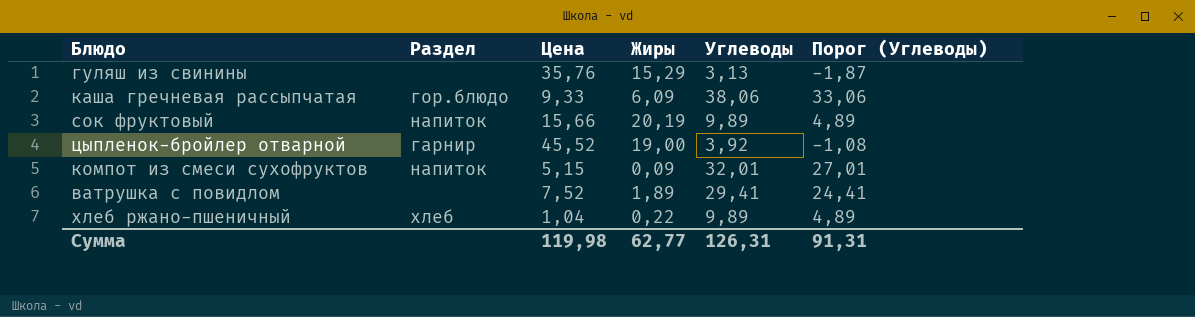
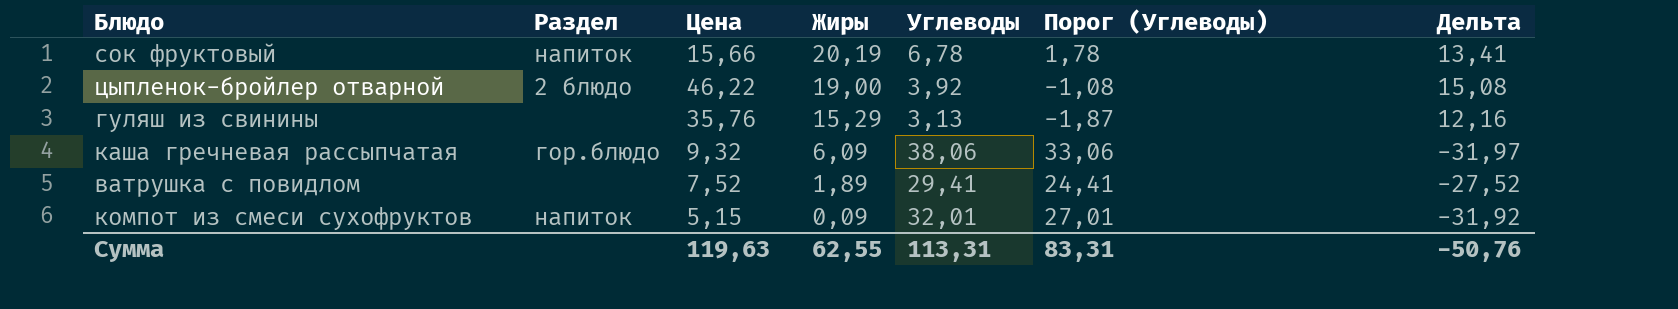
row order: none -> Жиры descending
column Дельта | formula: none -> [Жиры] - [Углеводы]
row хлеб ржано-пшеничный: хлеб | 1,04 | 0,22 | 9,89 | 4,89 -> none
сок фруктовый | Углеводы: 9,89 -> 6,78
сок фруктовый | Порог (Углеводы): 4,89 -> 1,78
цыпленок-бройлер отварной | Раздел: гарнир -> 2 блюдо
цыпленок-бройлер отварной | Цена: 45,52 -> 46,22
каша гречневая рассыпчатая | Цена: 9,33 -> 9,32
Сумма | Цена: 119,98 -> 119,63
Сумма | Жиры: 62,77 -> 62,55
Сумма | Углеводы: 126,31 -> 113,31
Сумма | Порог (Углеводы): 91,31 -> 83,31

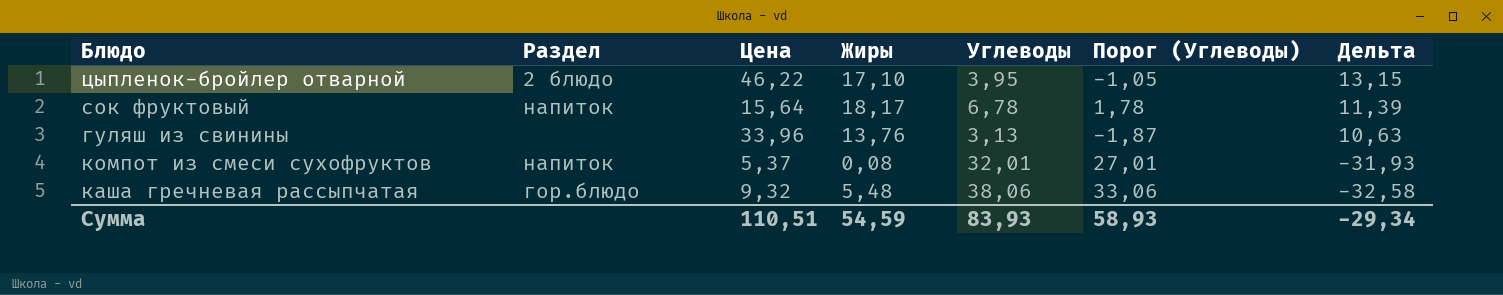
row order: Жиры descending -> Дельта descending
row ватрушка с повидлом: none | 7,52 | 1,89 | 29,41 | 24,41 | -27,52 -> none
цыпленок-бройлер отварной | Жиры: 19,00 -> 17,10
цыпленок-бройлер отварной | Углеводы: 3,92 -> 3,95
цыпленок-бройлер отварной | Порог (Углеводы): -1,08 -> -1,05
цыпленок-бройлер отварной | Дельта: 15,08 -> 13,15
сок фруктовый | Цена: 15,66 -> 15,64
сок фруктовый | Жиры: 20,19 -> 18,17
сок фруктовый | Дельта: 13,41 -> 11,39
гуляш из свинины | Цена: 35,76 -> 33,96
гуляш из свинины | Жиры: 15,29 -> 13,76
гуляш из свинины | Дельта: 12,16 -> 10,63
компот из смеси сухофруктов | Цена: 5,15 -> 5,37
компот из смеси сухофруктов | Жиры: 0,09 -> 0,08
компот из смеси сухофруктов | Дельта: -31,92 -> -31,93
каша гречневая рассыпчатая | Жиры: 6,09 -> 5,48
каша гречневая рассыпчатая | Дельта: -31,97 -> -32,58
Сумма | Цена: 119,63 -> 110,51
Сумма | Жиры: 62,55 -> 54,59
Сумма | Углеводы: 113,31 -> 83,93
Сумма | Порог (Углеводы): 83,31 -> 58,93
Сумма | Дельта: -50,76 -> -29,34

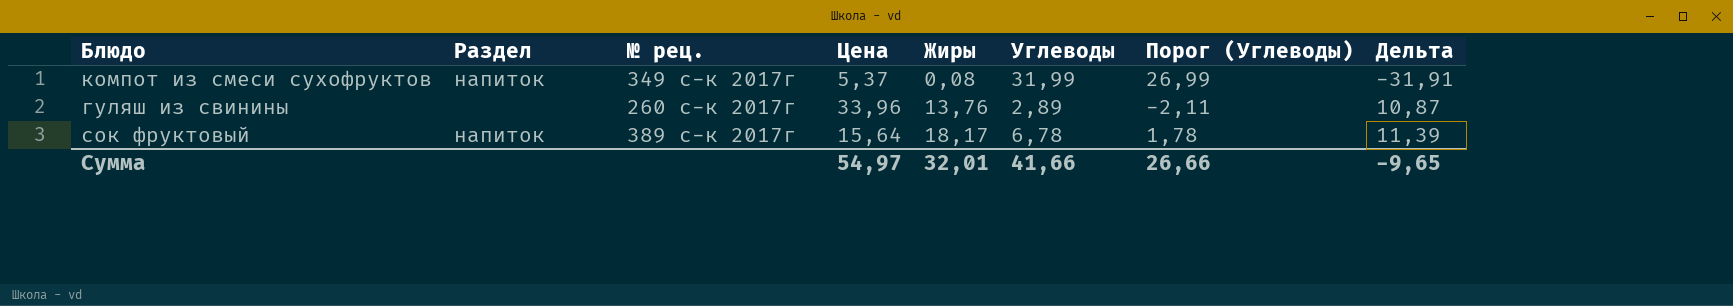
row order: Дельта descending -> Жиры ascending
column № рец. | position: none -> 3
row цыпленок-бройлер отварной: 2 блюдо | 46,22 | 17,10 | 3,95 | -1,05 | 13,15 -> none
row каша гречневая рассыпчатая: гор.блюдо | 9,32 | 5,48 | 38,06 | 33,06 | -32,58 -> none
компот из смеси сухофруктов | Углеводы: 32,01 -> 31,99
компот из смеси сухофруктов | Порог (Углеводы): 27,01 -> 26,99
компот из смеси сухофруктов | Дельта: -31,93 -> -31,91
гуляш из свинины | Углеводы: 3,13 -> 2,89
гуляш из свинины | Порог (Углеводы): -1,87 -> -2,11
гуляш из свинины | Дельта: 10,63 -> 10,87
Сумма | Цена: 110,51 -> 54,97
Сумма | Жиры: 54,59 -> 32,01
Сумма | Углеводы: 83,93 -> 41,66
Сумма | Порог (Углеводы): 58,93 -> 26,66
Сумма | Дельта: -29,34 -> -9,65

